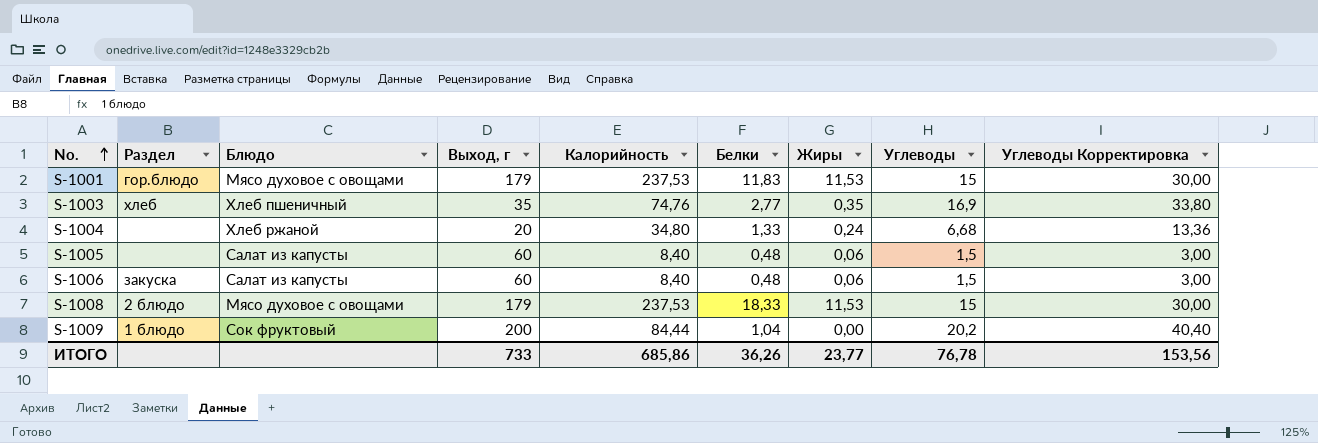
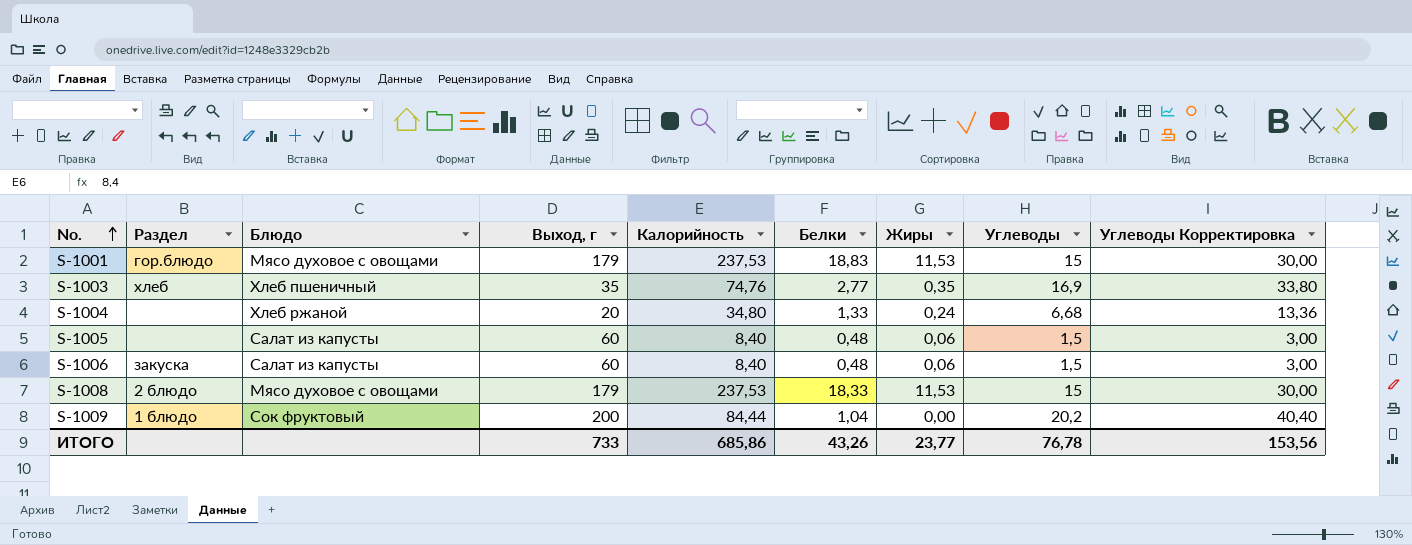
S-1001 | Белки: 11,83 -> 18,83
ИТОГО | Белки: 36,26 -> 43,26

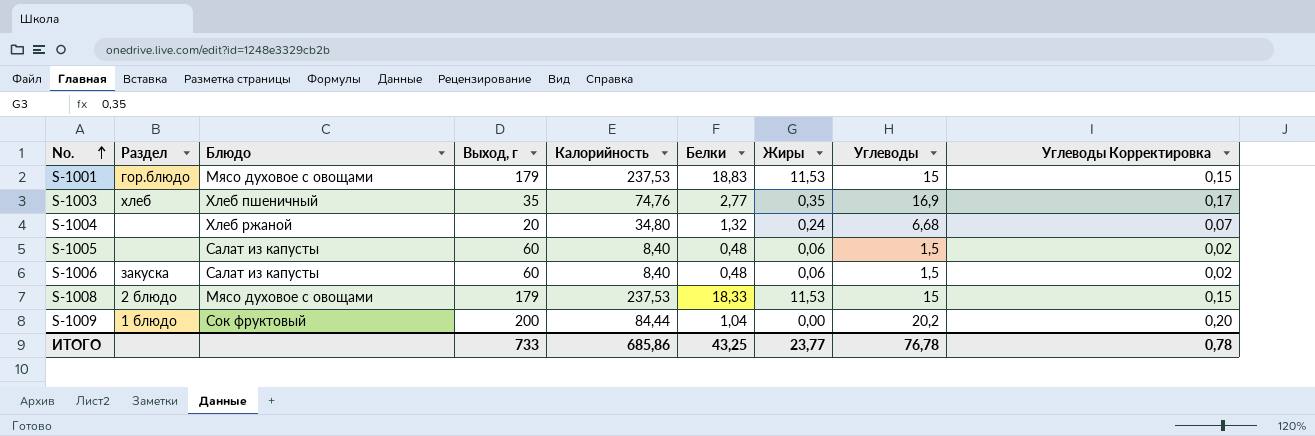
column Углеводы Корректировка | formula: [Углеводы] * 2 -> [Углеводы] * 0,01
S-1004 | Белки: 1,33 -> 1,32
ИТОГО | Белки: 43,26 -> 43,25
ИТОГО | Углеводы Корректировка: 153,56 -> 0,78

